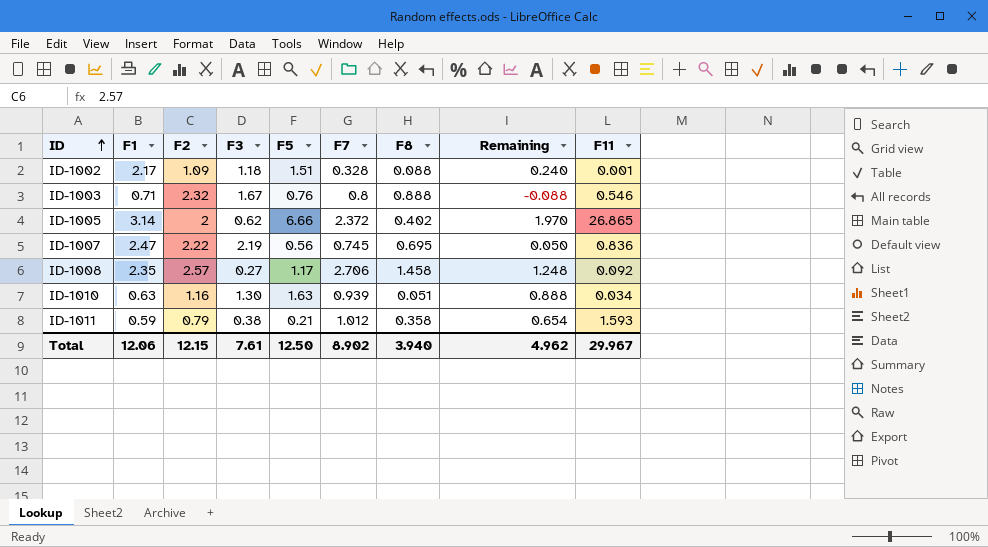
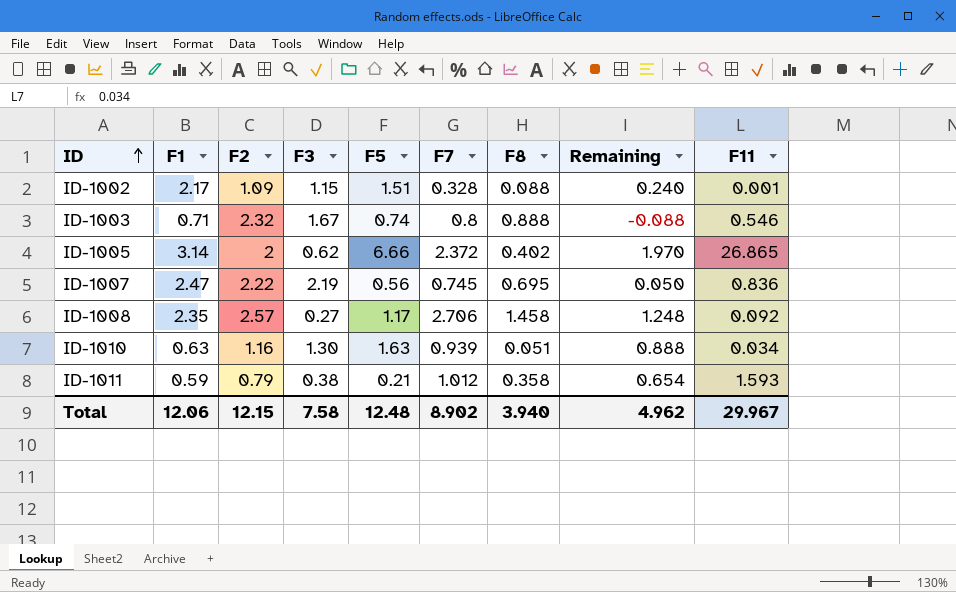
ID-1002 | F3: 1.18 -> 1.15
ID-1003 | F5: 0.76 -> 0.74
Total | F3: 7.61 -> 7.58
Total | F5: 12.50 -> 12.48

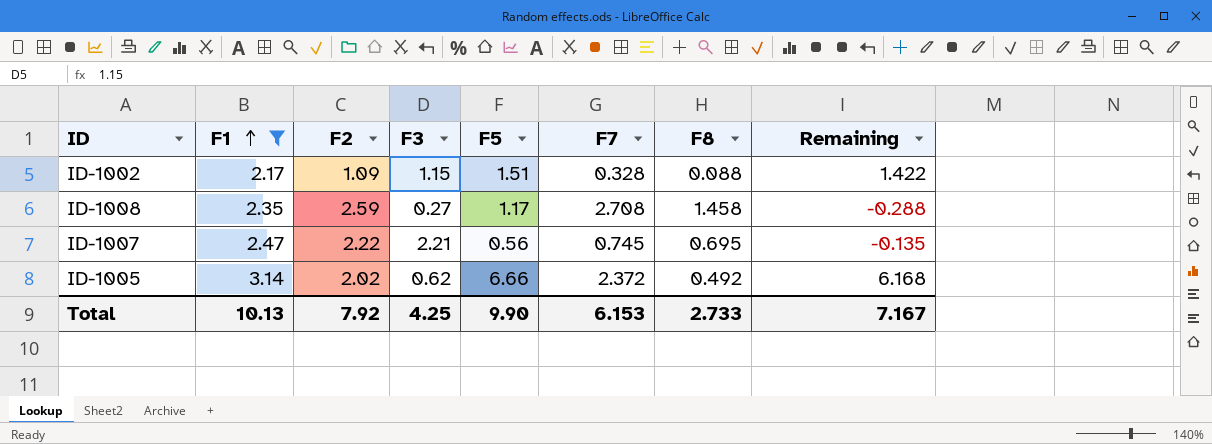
filter: none -> F1 >= 2.17
row order: ID ascending -> F1 ascending
column F11 | position: 9 -> none
column Remaining | formula: [F7] - [F8] -> [F5] - [F8]
ID-1008 | F2: 2.57 -> 2.59
ID-1008 | F7: 2.706 -> 2.708
ID-1007 | F3: 2.19 -> 2.21
ID-1005 | F2: 2 -> 2.02
ID-1005 | F8: 0.402 -> 0.492
Total | F1: 12.06 -> 10.13
Total | F2: 12.15 -> 7.92
Total | F3: 7.58 -> 4.25
Total | F5: 12.48 -> 9.90
Total | F7: 8.902 -> 6.153
Total | F8: 3.940 -> 2.733
Total | Remaining: 4.962 -> 7.167

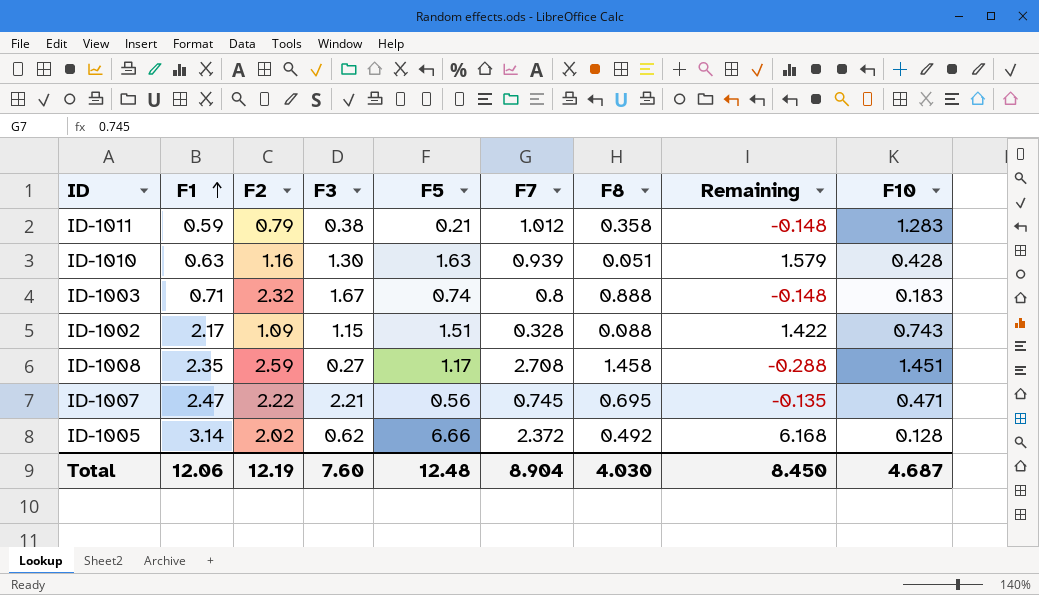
filter: F1 >= 2.17 -> none
column F10 | position: none -> 9
Total | F1: 10.13 -> 12.06
Total | F2: 7.92 -> 12.19
Total | F3: 4.25 -> 7.60
Total | F5: 9.90 -> 12.48
Total | F7: 6.153 -> 8.904
Total | F8: 2.733 -> 4.030
Total | Remaining: 7.167 -> 8.450

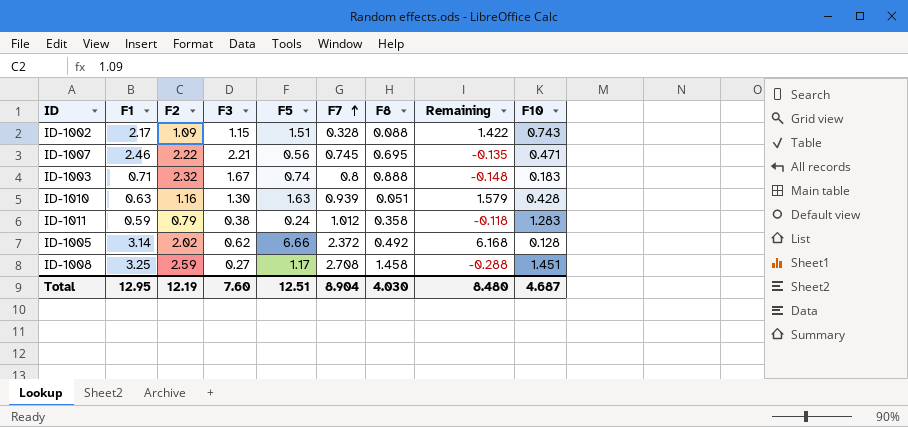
row order: F1 ascending -> F7 ascending
ID-1007 | F1: 2.47 -> 2.46
ID-1011 | F5: 0.21 -> 0.24
ID-1011 | Remaining: -0.148 -> -0.118
ID-1008 | F1: 2.35 -> 3.25
Total | F1: 12.06 -> 12.95
Total | F5: 12.48 -> 12.51
Total | Remaining: 8.450 -> 8.480

